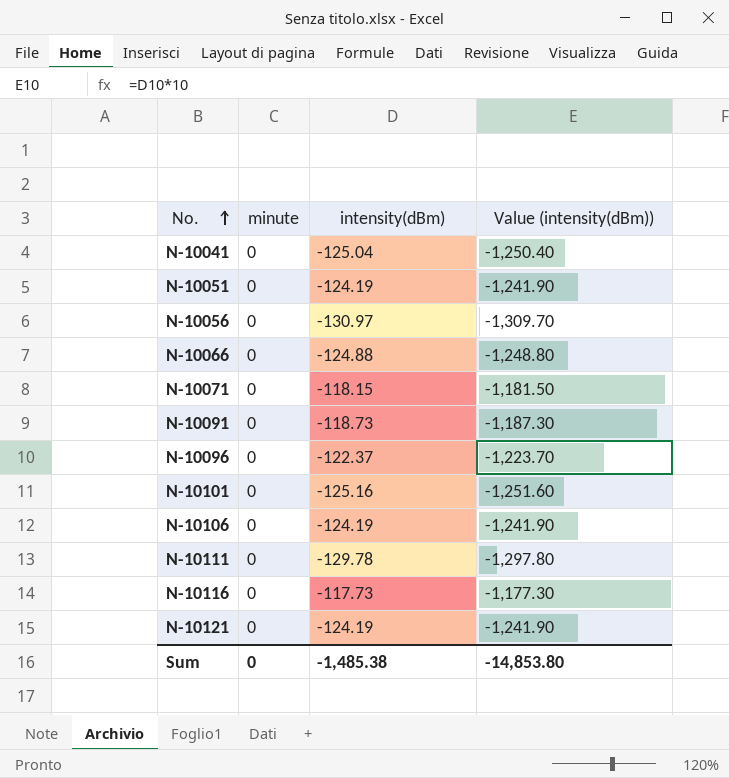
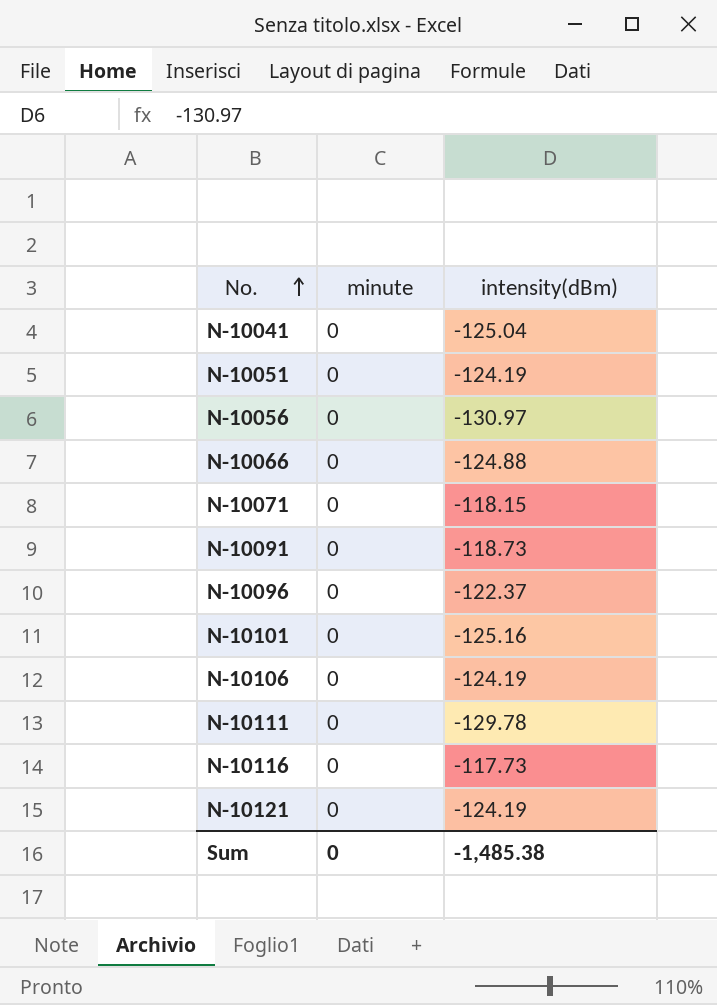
column Value (intensity(dBm)) | formula: [intensity(dBm)] * 10 -> none

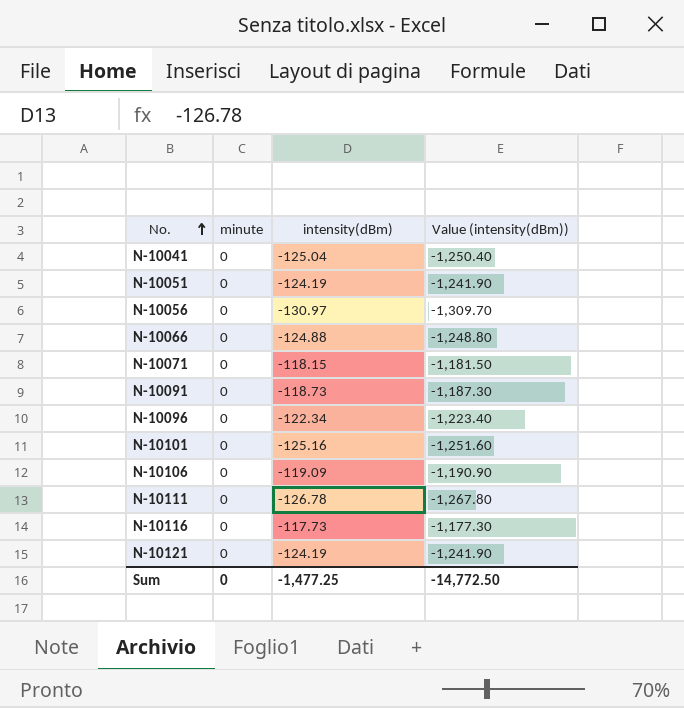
column Value (intensity(dBm)) | formula: none -> [intensity(dBm)] * 10
N-10096 | intensity(dBm): -122.37 -> -122.34
N-10106 | intensity(dBm): -124.19 -> -119.09
N-10111 | intensity(dBm): -129.78 -> -126.78
Sum | intensity(dBm): -1,485.38 -> -1,477.25

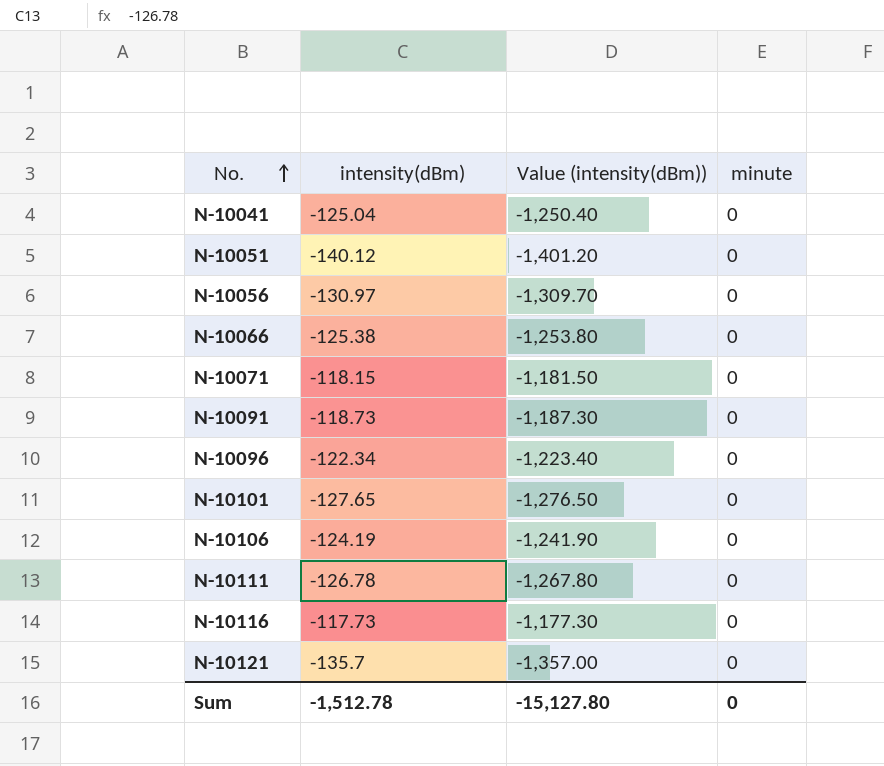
column minute | position: 2 -> 4
N-10051 | intensity(dBm): -124.19 -> -140.12
N-10051 | Value (intensity(dBm)): -1,241.90 -> -1,401.20
N-10066 | intensity(dBm): -124.88 -> -125.38
N-10066 | Value (intensity(dBm)): -1,248.80 -> -1,253.80
N-10101 | intensity(dBm): -125.16 -> -127.65
N-10101 | Value (intensity(dBm)): -1,251.60 -> -1,276.50
N-10106 | intensity(dBm): -119.09 -> -124.19
N-10106 | Value (intensity(dBm)): -1,190.90 -> -1,241.90
N-10121 | intensity(dBm): -124.19 -> -135.7
N-10121 | Value (intensity(dBm)): -1,241.90 -> -1,357.00
Sum | intensity(dBm): -1,477.25 -> -1,512.78
Sum | Value (intensity(dBm)): -14,772.50 -> -15,127.80

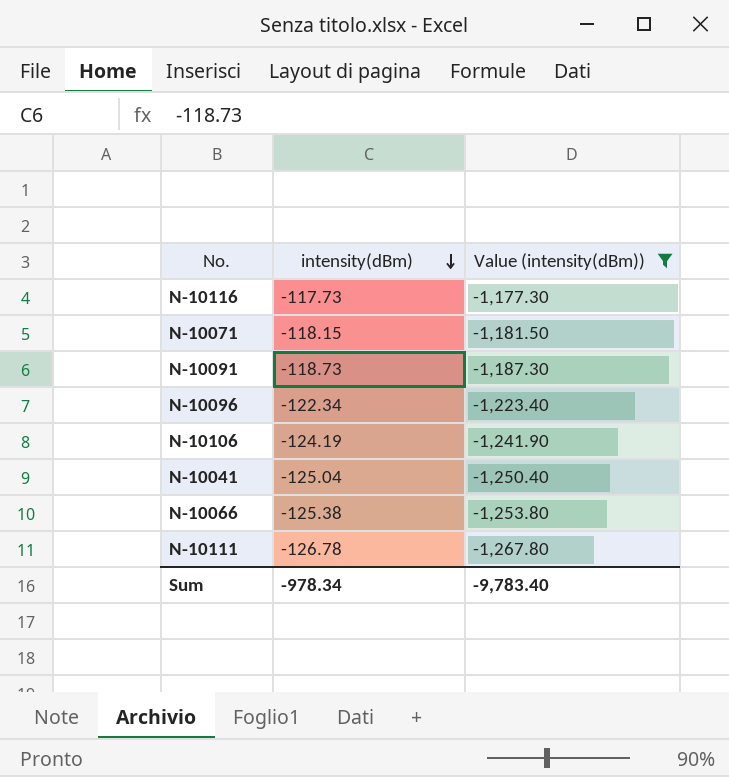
filter: none -> Value (intensity(dBm)) >= -1,267.80
row order: No. ascending -> intensity(dBm) descending
column minute | position: 4 -> none
Sum | intensity(dBm): -1,512.78 -> -978.34
Sum | Value (intensity(dBm)): -15,127.80 -> -9,783.40

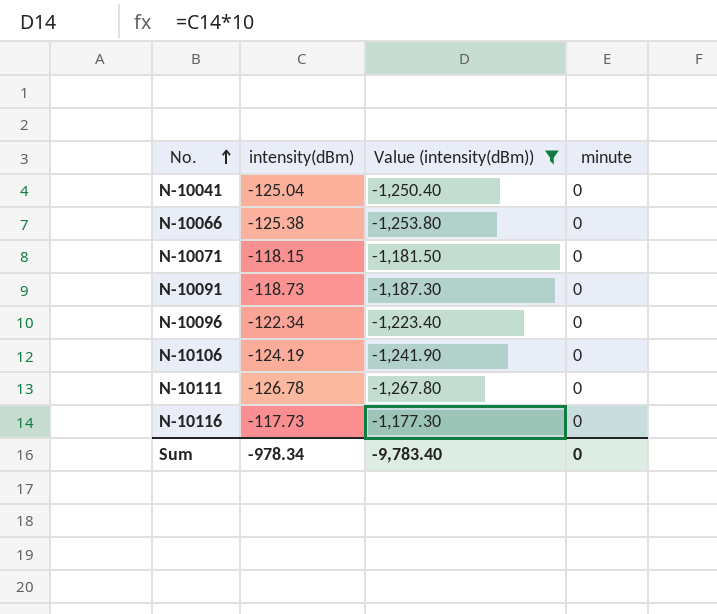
row order: intensity(dBm) descending -> No. ascending
column minute | position: none -> 4

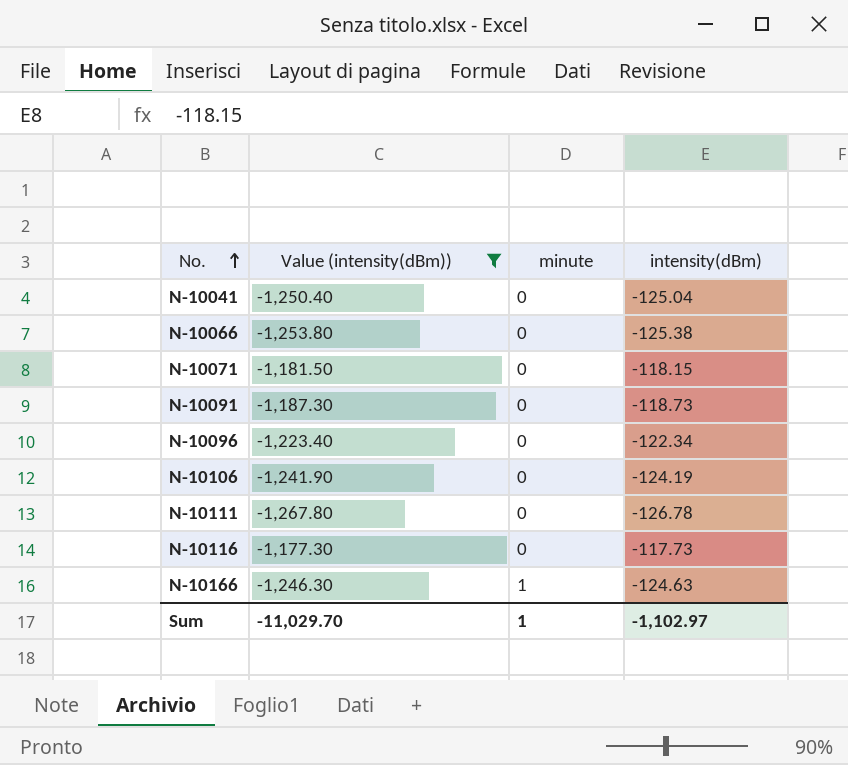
column intensity(dBm) | position: 2 -> 4
row N-10166: none -> -1,246.30 | 1 | -124.63
Sum | Value (intensity(dBm)): -9,783.40 -> -11,029.70
Sum | minute: 0 -> 1
Sum | intensity(dBm): -978.34 -> -1,102.97

